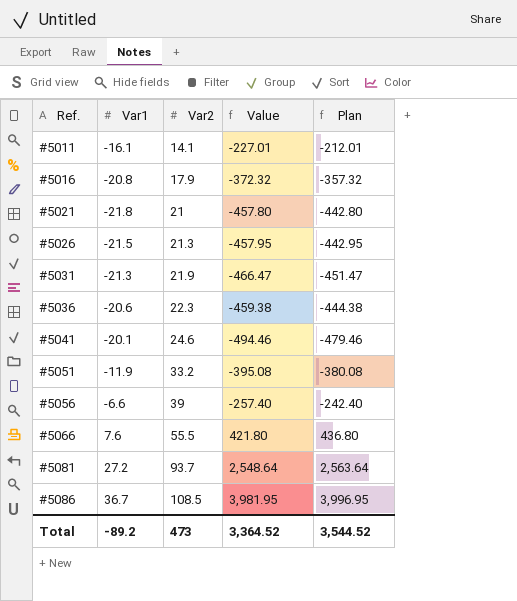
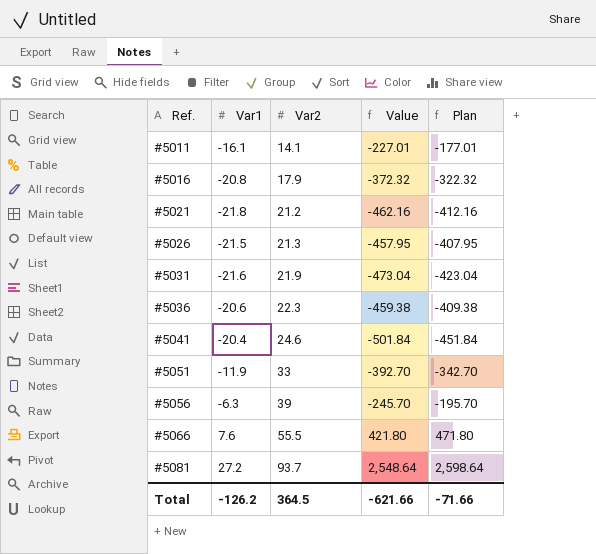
column Plan | formula: [Value] + 15 -> [Value] + 50
row #5086: 36.7 | 108.5 | 3,981.95 | 3,996.95 -> none
#5021 | Var2: 21 -> 21.2
#5021 | Value: -457.80 -> -462.16
#5031 | Var1: -21.3 -> -21.6
#5031 | Value: -466.47 -> -473.04
#5041 | Var1: -20.1 -> -20.4
#5041 | Value: -494.46 -> -501.84
#5051 | Var2: 33.2 -> 33
#5051 | Value: -395.08 -> -392.70
#5056 | Var1: -6.6 -> -6.3
#5056 | Value: -257.40 -> -245.70
Total | Var1: -89.2 -> -126.2
Total | Var2: 473 -> 364.5
Total | Value: 3,364.52 -> -621.66
Total | Plan: 3,544.52 -> -71.66

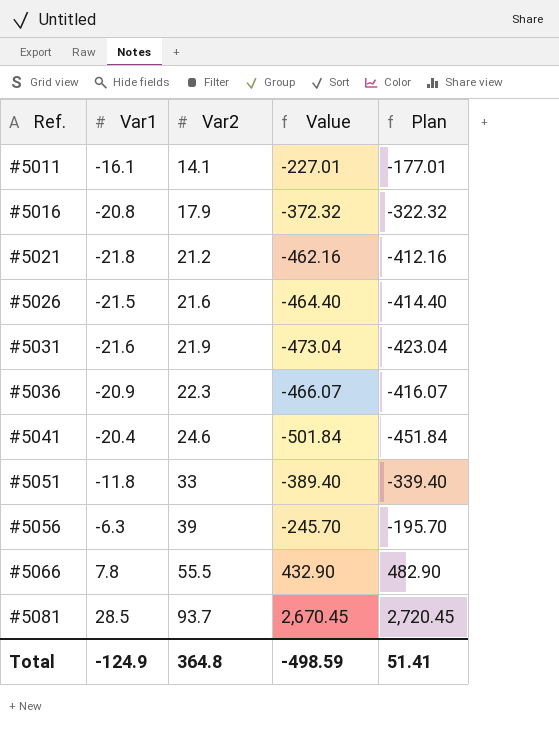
#5026 | Var2: 21.3 -> 21.6
#5026 | Value: -457.95 -> -464.40
#5026 | Plan: -407.95 -> -414.40
#5036 | Var1: -20.6 -> -20.9
#5036 | Value: -459.38 -> -466.07
#5036 | Plan: -409.38 -> -416.07
#5051 | Var1: -11.9 -> -11.8
#5051 | Value: -392.70 -> -389.40
#5051 | Plan: -342.70 -> -339.40
#5066 | Var1: 7.6 -> 7.8
#5066 | Value: 421.80 -> 432.90
#5066 | Plan: 471.80 -> 482.90
#5081 | Var1: 27.2 -> 28.5
#5081 | Value: 2,548.64 -> 2,670.45
#5081 | Plan: 2,598.64 -> 2,720.45
Total | Var1: -126.2 -> -124.9
Total | Var2: 364.5 -> 364.8
Total | Value: -621.66 -> -498.59
Total | Plan: -71.66 -> 51.41

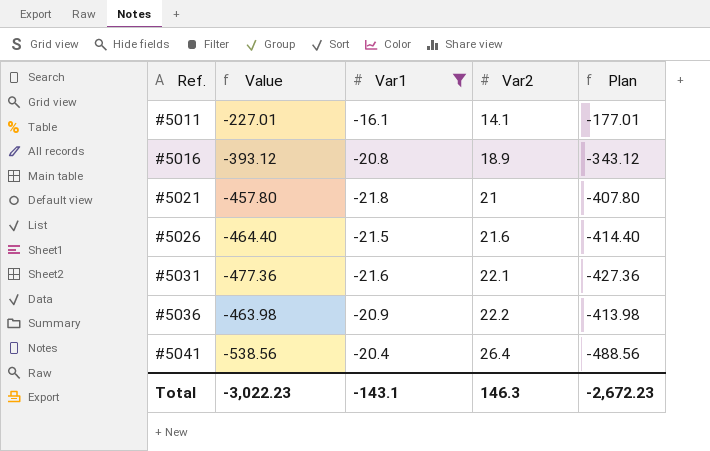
filter: none -> Var1 <= -16.1
column Value | position: 4 -> 2
#5016 | Value: -372.32 -> -393.12
#5016 | Var2: 17.9 -> 18.9
#5016 | Plan: -322.32 -> -343.12
#5021 | Value: -462.16 -> -457.80
#5021 | Var2: 21.2 -> 21
#5021 | Plan: -412.16 -> -407.80
#5031 | Value: -473.04 -> -477.36
#5031 | Var2: 21.9 -> 22.1
#5031 | Plan: -423.04 -> -427.36
#5036 | Value: -466.07 -> -463.98
#5036 | Var2: 22.3 -> 22.2
#5036 | Plan: -416.07 -> -413.98
#5041 | Value: -501.84 -> -538.56
#5041 | Var2: 24.6 -> 26.4
#5041 | Plan: -451.84 -> -488.56
Total | Value: -498.59 -> -3,022.23
Total | Var1: -124.9 -> -143.1
Total | Var2: 364.8 -> 146.3
Total | Plan: 51.41 -> -2,672.23

